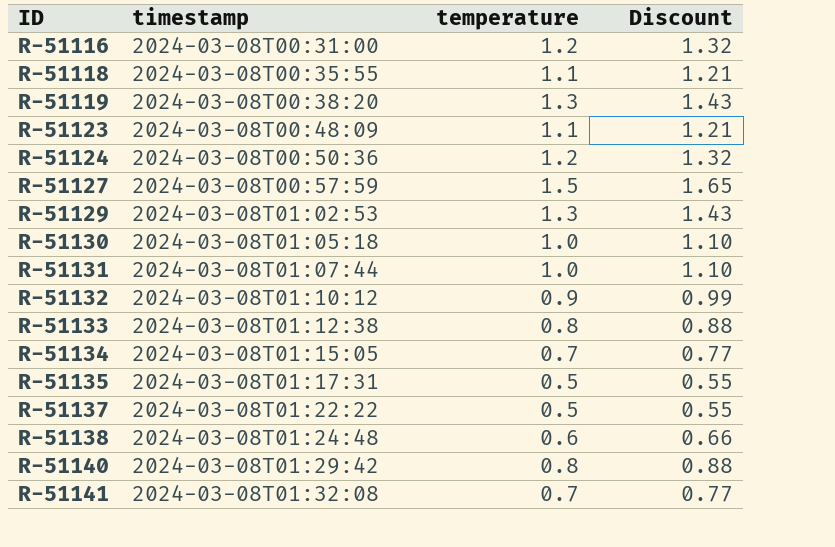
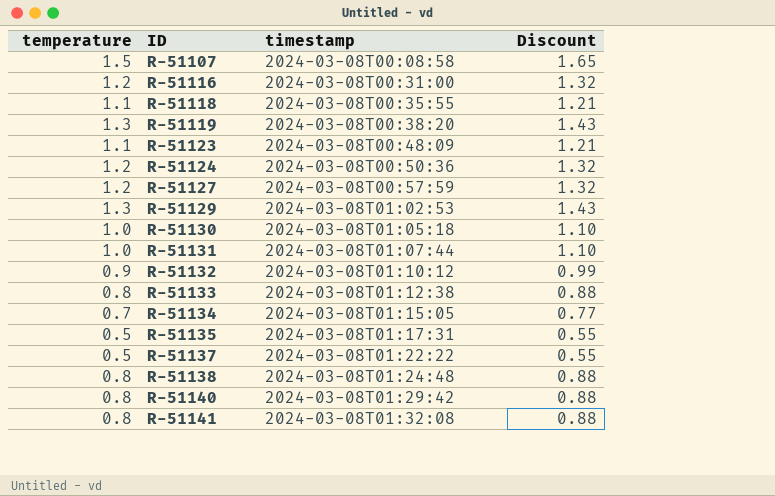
column temperature | position: 3 -> 1
row R-51107: none -> 1.5 | 2024-03-08T00:08:58 | 1.65
R-51127 | temperature: 1.5 -> 1.2
R-51127 | Discount: 1.65 -> 1.32
R-51138 | temperature: 0.6 -> 0.8
R-51138 | Discount: 0.66 -> 0.88
R-51141 | temperature: 0.7 -> 0.8
R-51141 | Discount: 0.77 -> 0.88

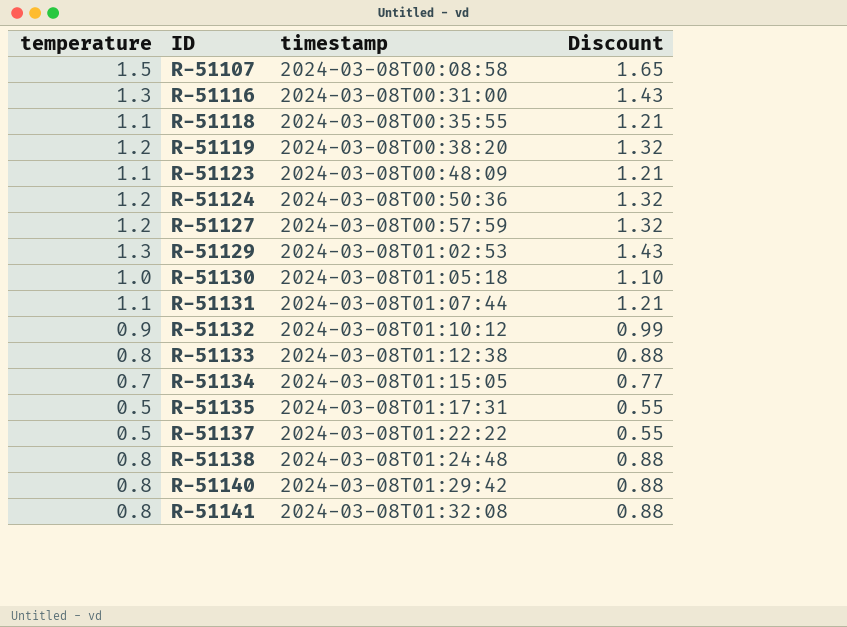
R-51116 | temperature: 1.2 -> 1.3
R-51116 | Discount: 1.32 -> 1.43
R-51119 | temperature: 1.3 -> 1.2
R-51119 | Discount: 1.43 -> 1.32
R-51131 | temperature: 1.0 -> 1.1
R-51131 | Discount: 1.10 -> 1.21

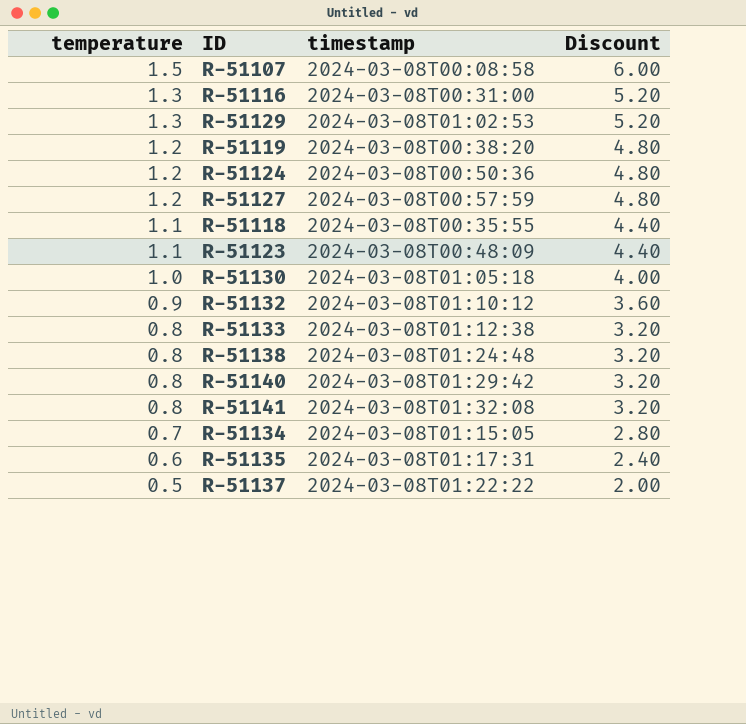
row order: ID ascending -> temperature descending
column Discount | formula: [temperature] * 1.1 -> [temperature] * 4
row R-51131: 1.1 | 2024-03-08T01:07:44 | 1.21 -> none
R-51135 | temperature: 0.5 -> 0.6

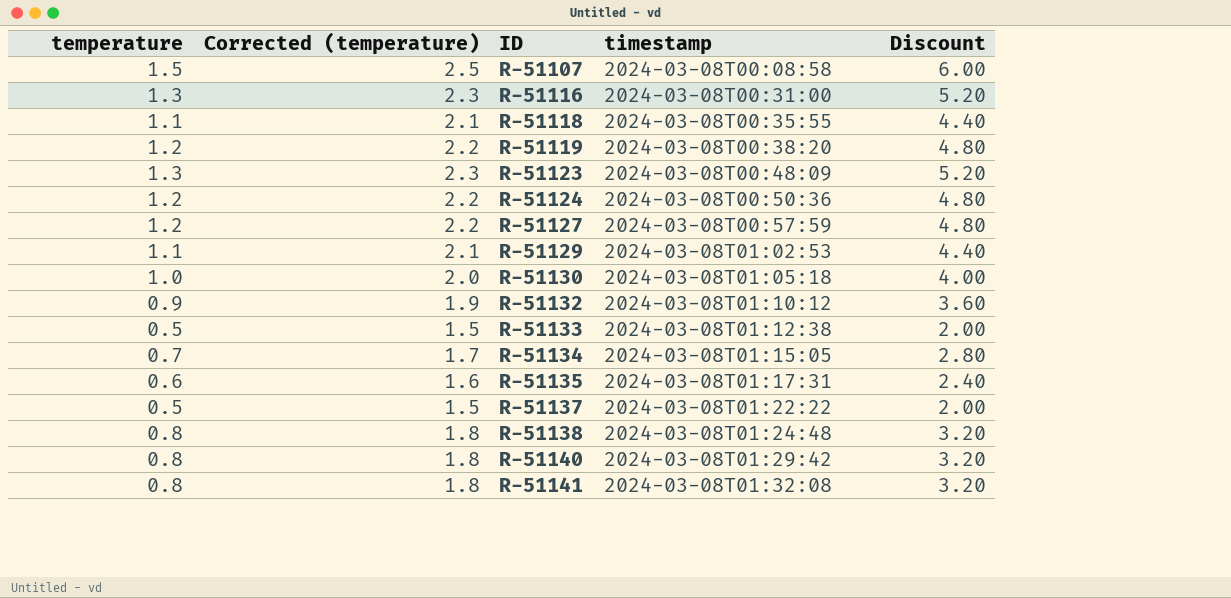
row order: temperature descending -> ID ascending
column Corrected (temperature) | formula: none -> [temperature] + 1
R-51123 | temperature: 1.1 -> 1.3
R-51123 | Discount: 4.40 -> 5.20
R-51129 | temperature: 1.3 -> 1.1
R-51129 | Discount: 5.20 -> 4.40
R-51133 | temperature: 0.8 -> 0.5
R-51133 | Discount: 3.20 -> 2.00

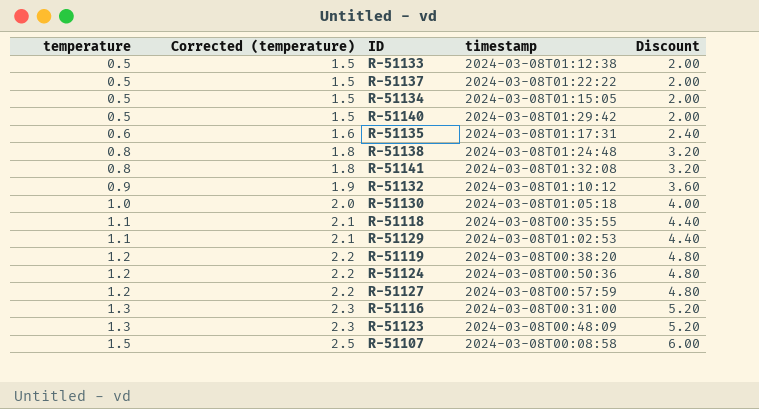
row order: ID ascending -> temperature ascending
R-51134 | temperature: 0.7 -> 0.5
R-51134 | Corrected (temperature): 1.7 -> 1.5
R-51134 | Discount: 2.80 -> 2.00
R-51140 | temperature: 0.8 -> 0.5
R-51140 | Corrected (temperature): 1.8 -> 1.5
R-51140 | Discount: 3.20 -> 2.00

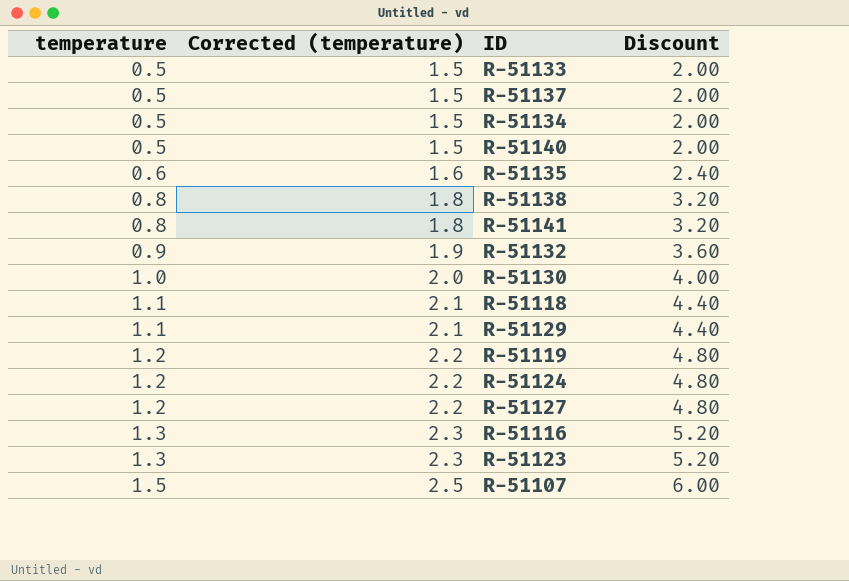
column timestamp | position: 4 -> none

